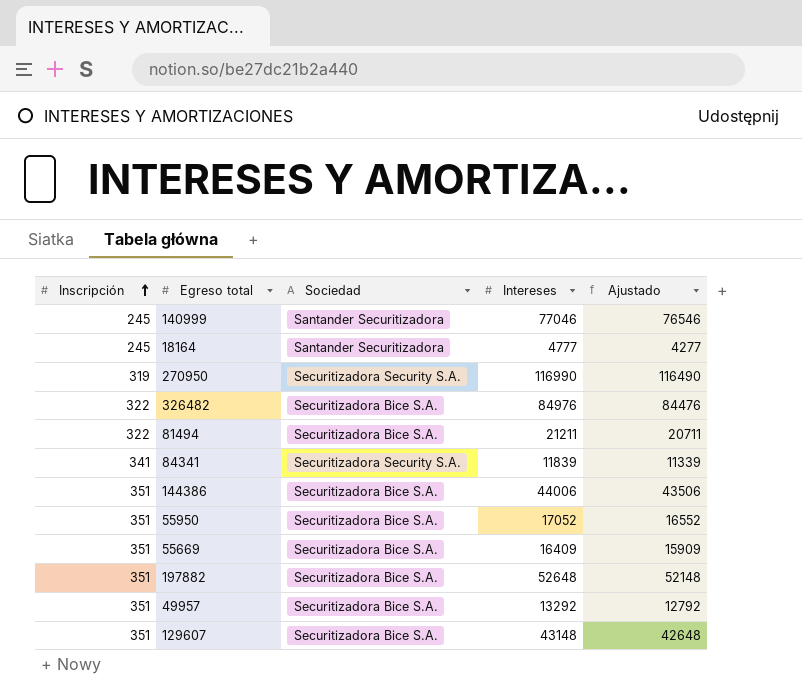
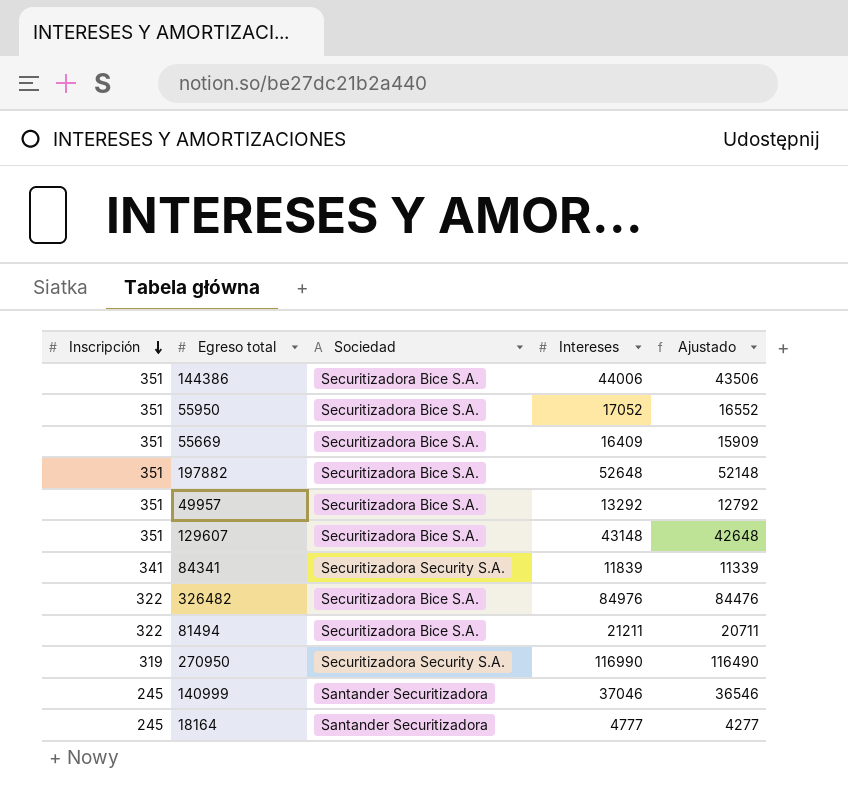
row order: Inscripción ascending -> Inscripción descending
140999 | Intereses: 77046 -> 37046
140999 | Ajustado: 76546 -> 36546

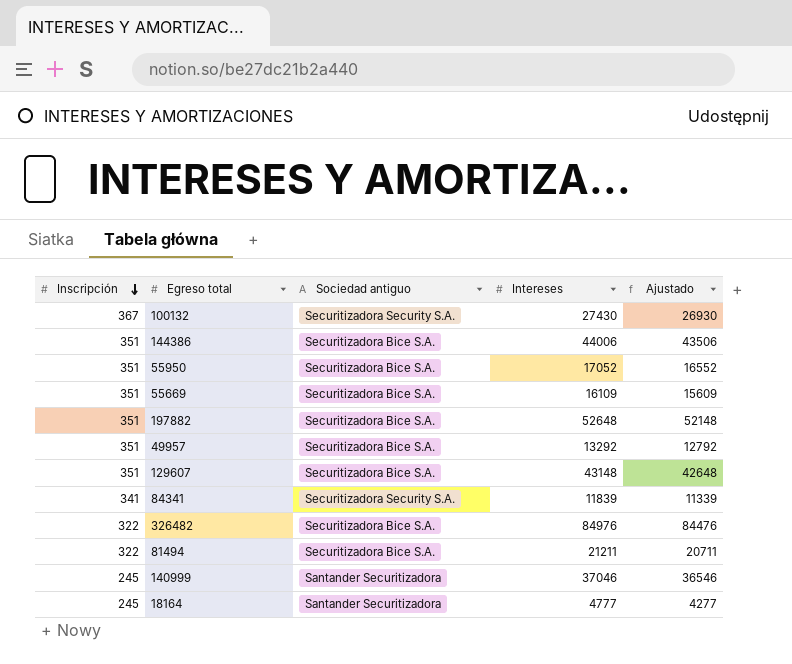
column name: Sociedad -> Sociedad antiguo
row 270950: 319 | Securitizadora Security S.A. | 116990 | 116490 -> none
row 100132: none -> 367 | Securitizadora Security S.A. | 27430 | 26930
55669 | Intereses: 16409 -> 16109
55669 | Ajustado: 15909 -> 15609

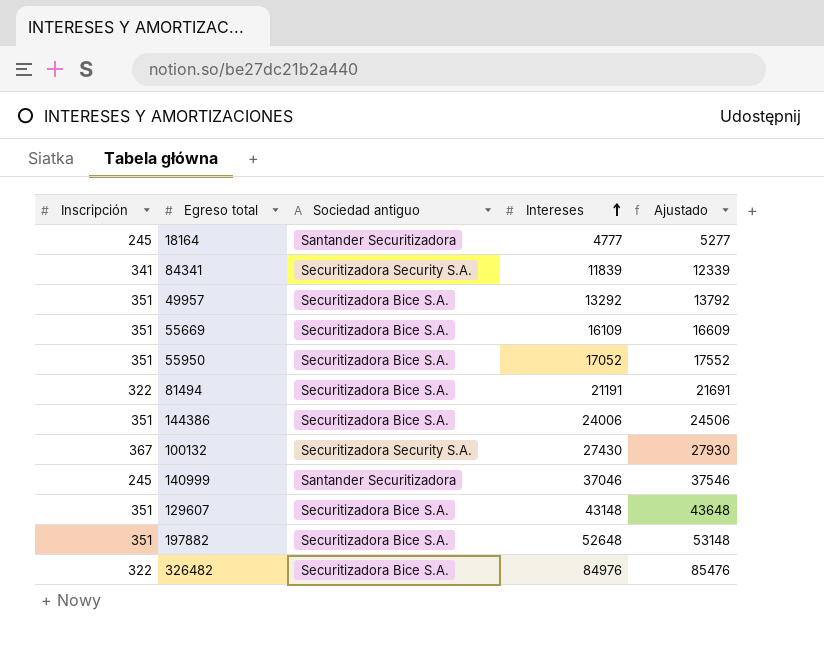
row order: Inscripción descending -> Intereses ascending
column Ajustado | formula: [Intereses] - 500 -> [Intereses] + 500
81494 | Intereses: 21211 -> 21191
144386 | Intereses: 44006 -> 24006

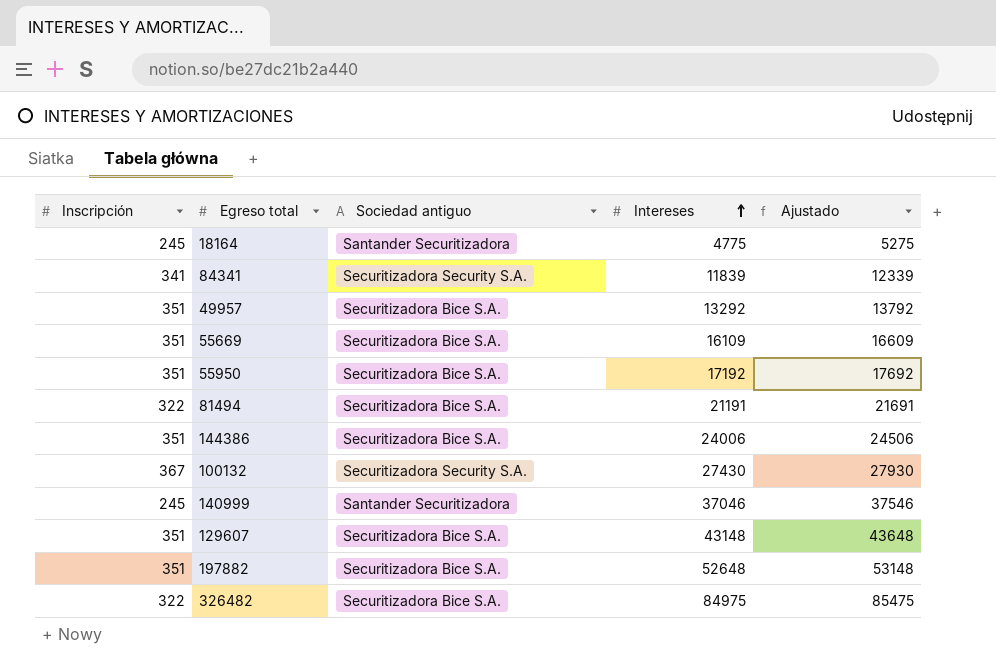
18164 | Intereses: 4777 -> 4775
18164 | Ajustado: 5277 -> 5275
55950 | Intereses: 17052 -> 17192
55950 | Ajustado: 17552 -> 17692
326482 | Intereses: 84976 -> 84975
326482 | Ajustado: 85476 -> 85475

